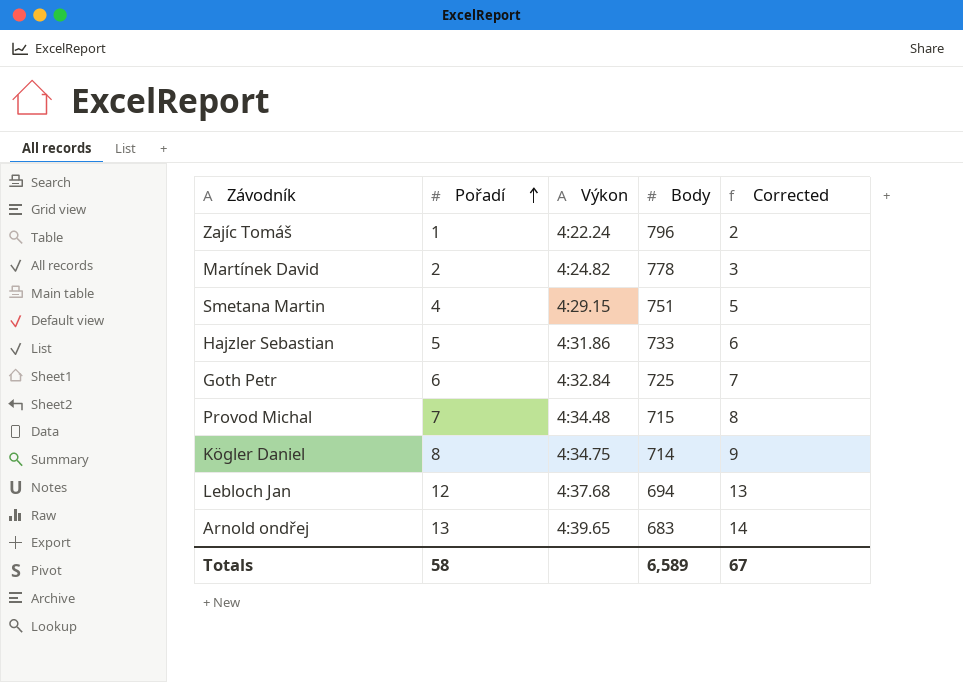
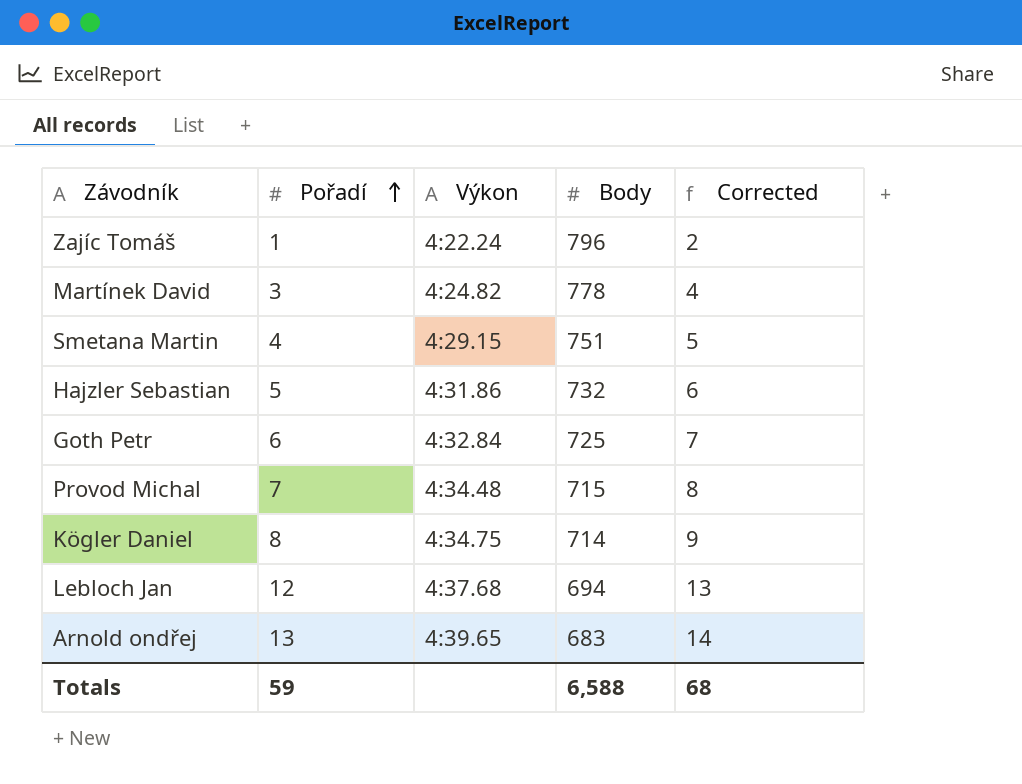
Martínek David | Pořadí: 2 -> 3
Martínek David | Corrected: 3 -> 4
Hajzler Sebastian | Body: 733 -> 732
Totals | Pořadí: 58 -> 59
Totals | Body: 6,589 -> 6,588
Totals | Corrected: 67 -> 68

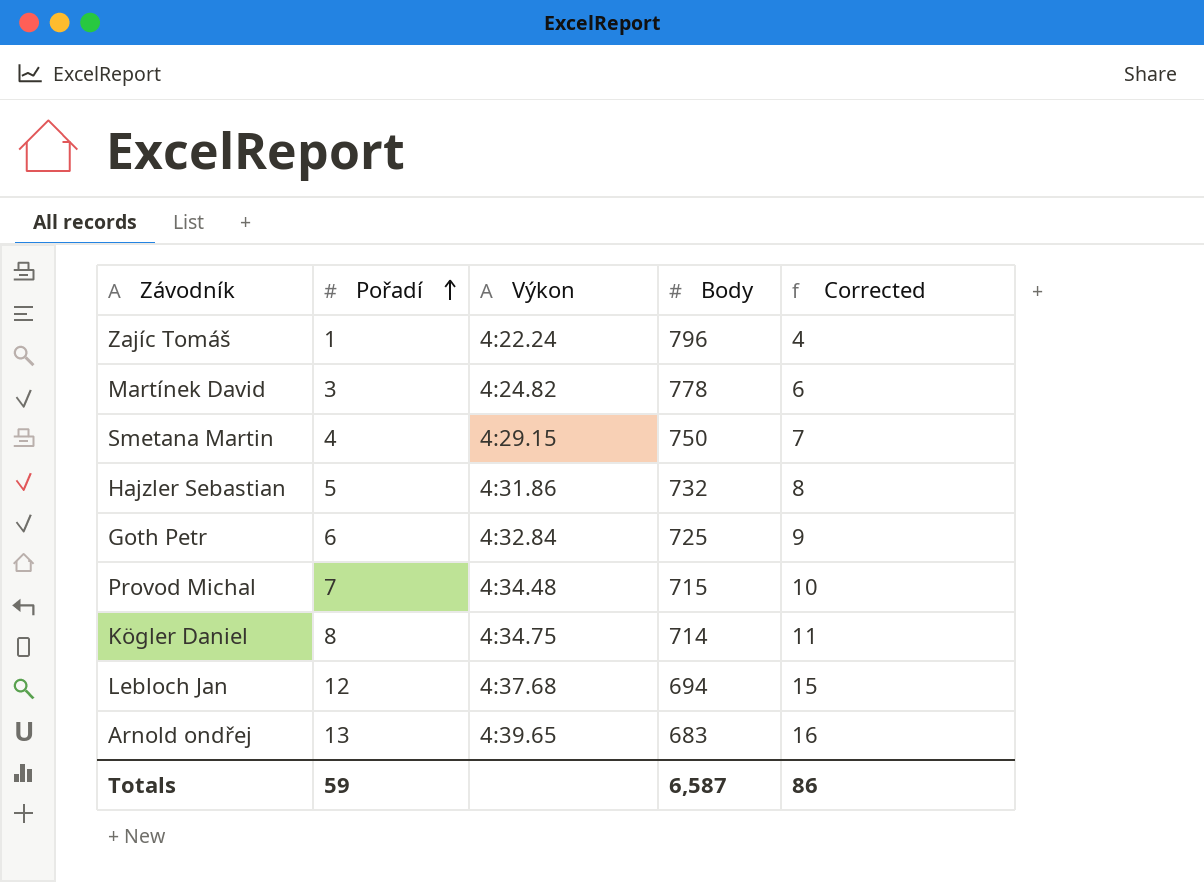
column Corrected | formula: [Pořadí] + 1 -> [Pořadí] + 3
Smetana Martin | Body: 751 -> 750
Totals | Body: 6,588 -> 6,587
Totals | Corrected: 68 -> 86

